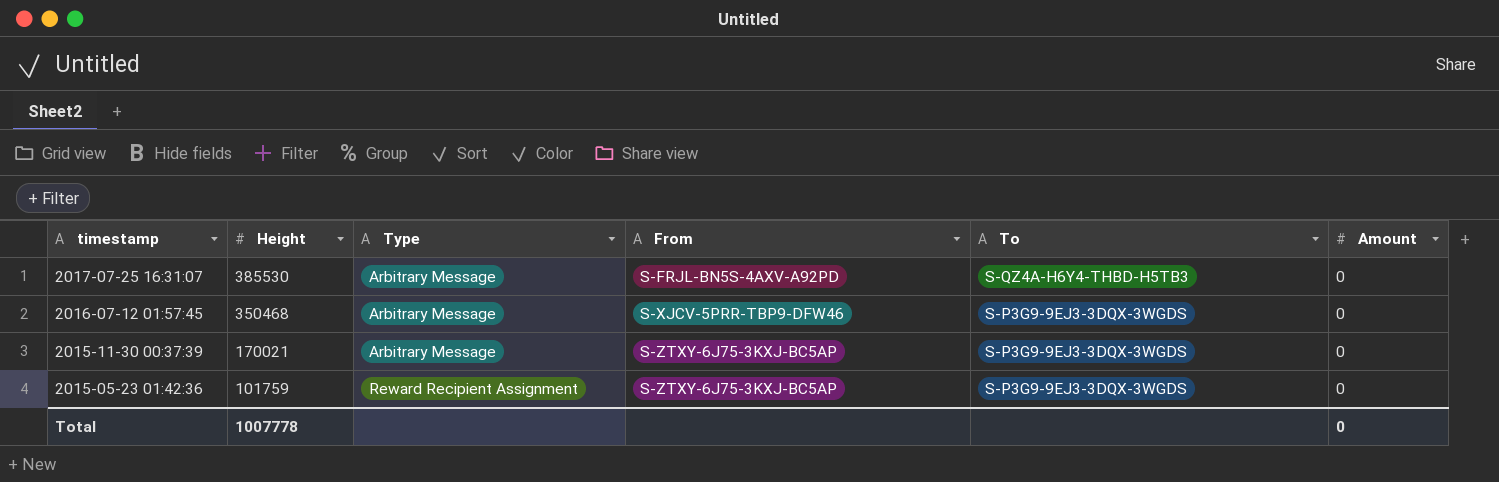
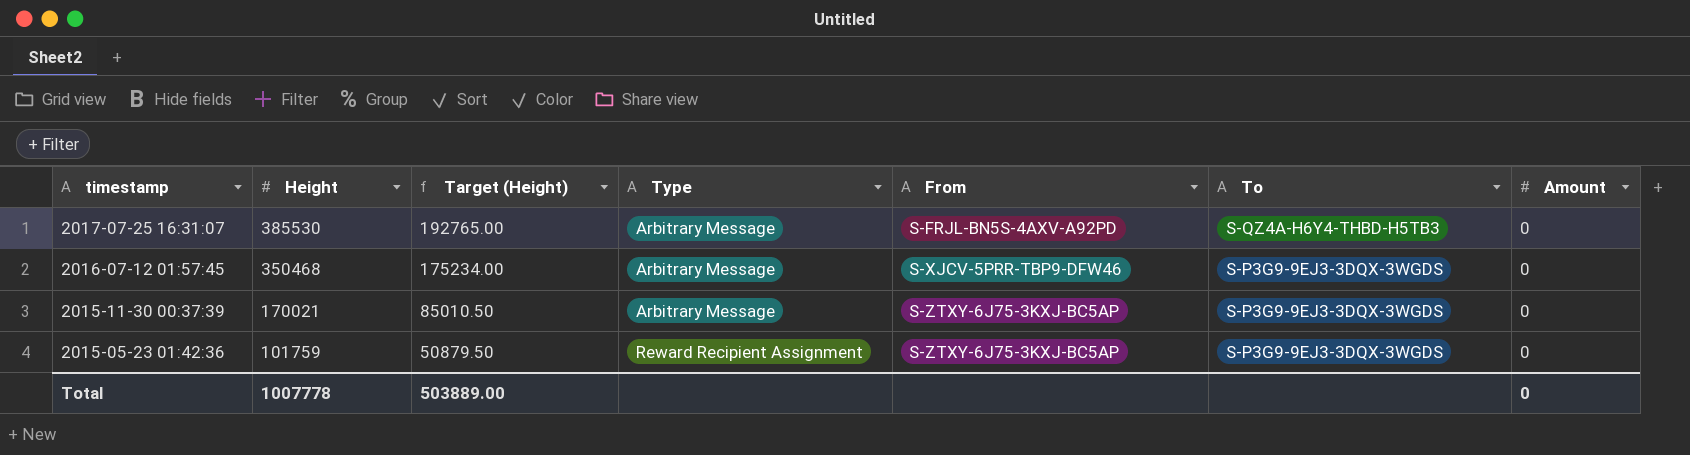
column Target (Height) | formula: none -> [Height] * 0.5

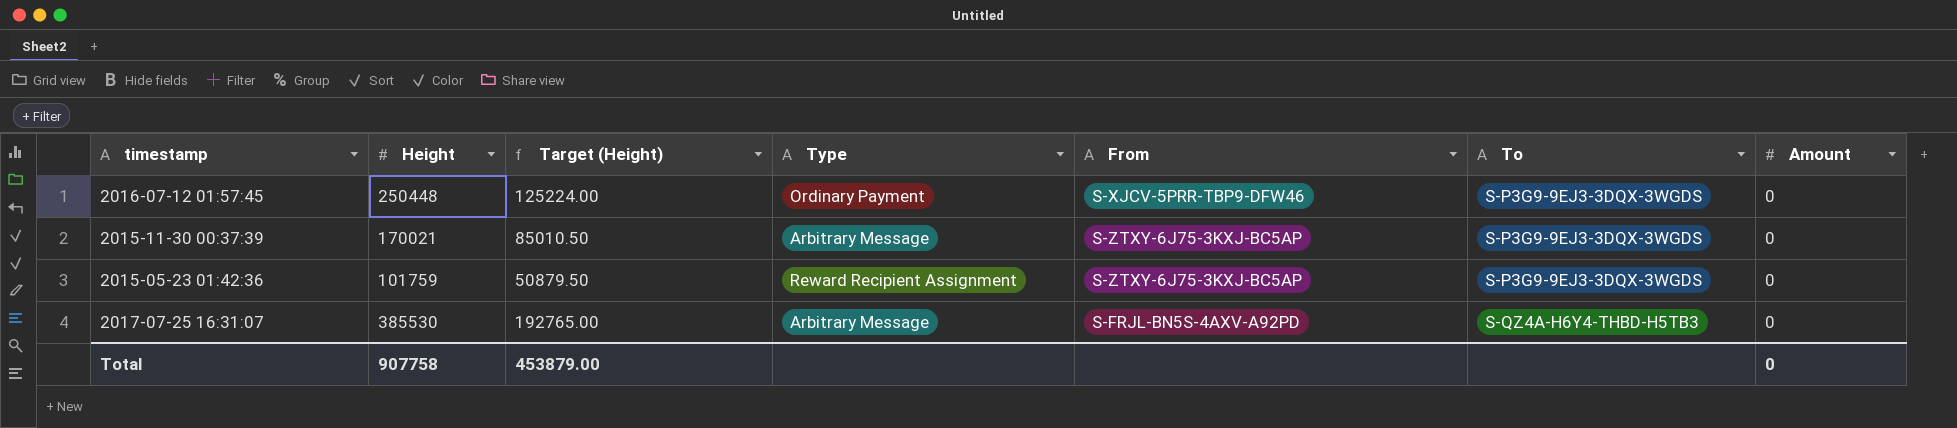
row order: timestamp descending -> To ascending
2016-07-12 01:57:45 | Height: 350468 -> 250448
2016-07-12 01:57:45 | Target (Height): 175234.00 -> 125224.00
2016-07-12 01:57:45 | Type: Arbitrary Message -> Ordinary Payment
Total | Height: 1007778 -> 907758
Total | Target (Height): 503889.00 -> 453879.00

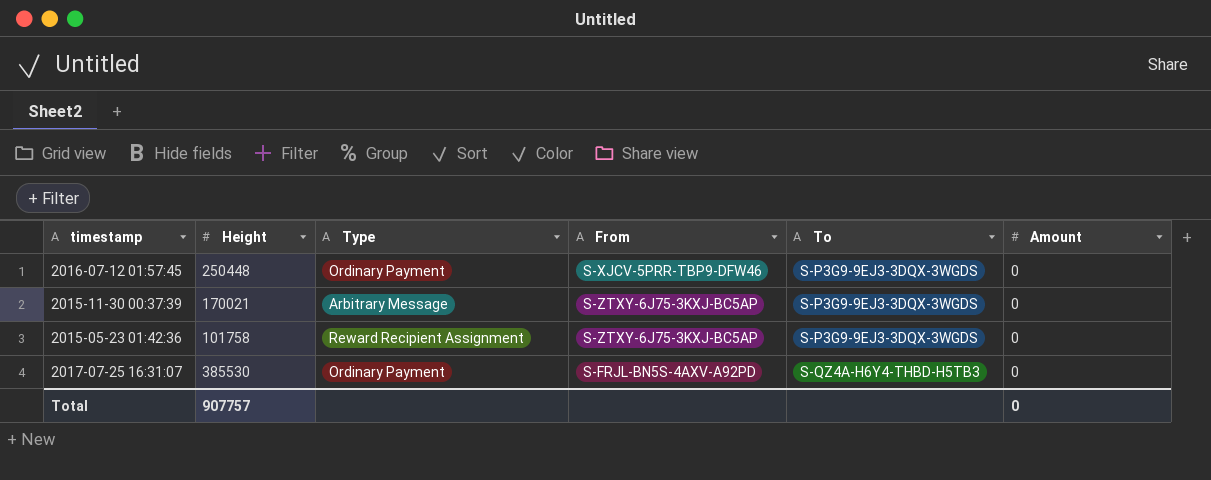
column Target (Height) | formula: [Height] * 0.5 -> none
2015-05-23 01:42:36 | Height: 101759 -> 101758
2017-07-25 16:31:07 | Type: Arbitrary Message -> Ordinary Payment
Total | Height: 907758 -> 907757

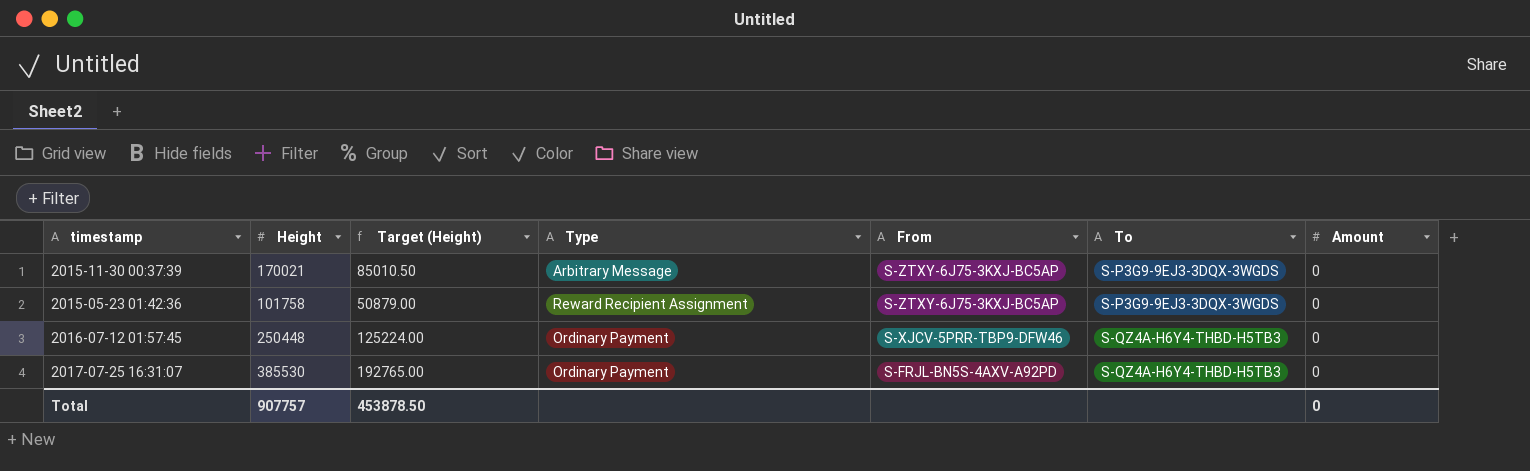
row order: To ascending -> From descending
column Target (Height) | formula: none -> [Height] * 0.5
2016-07-12 01:57:45 | To: S-P3G9-9EJ3-3DQX-3WGDS -> S-QZ4A-H6Y4-THBD-H5TB3

